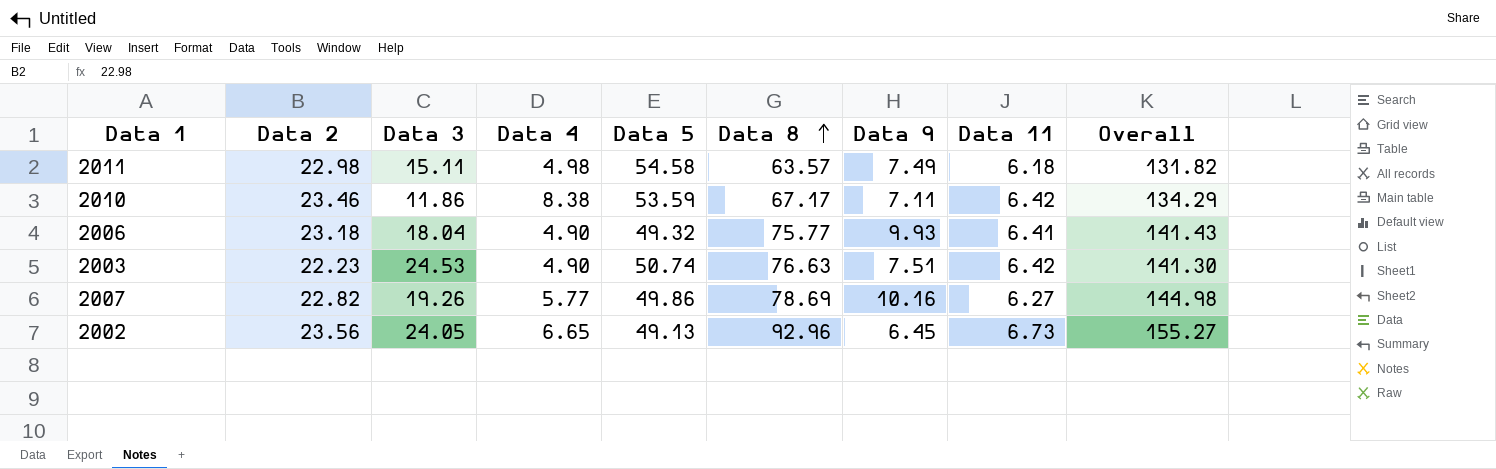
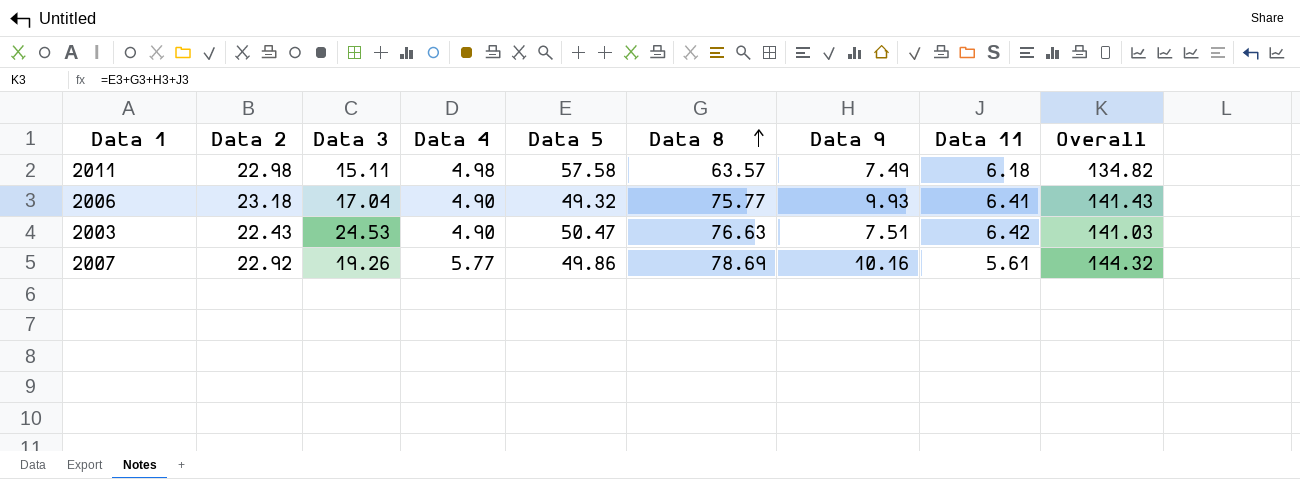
row 2010: 23.46 | 11.86 | 8.38 | 53.59 | 67.17 | 7.11 | 6.42 | 134.29 -> none
row 2002: 23.56 | 24.05 | 6.65 | 49.13 | 92.96 | 6.45 | 6.73 | 155.27 -> none
2011 | Data 5: 54.58 -> 57.58
2011 | Overall: 131.82 -> 134.82
2006 | Data 3: 18.04 -> 17.04
2003 | Data 2: 22.23 -> 22.43
2003 | Data 5: 50.74 -> 50.47
2003 | Overall: 141.30 -> 141.03
2007 | Data 2: 22.82 -> 22.92
2007 | Data 11: 6.27 -> 5.61
2007 | Overall: 144.98 -> 144.32

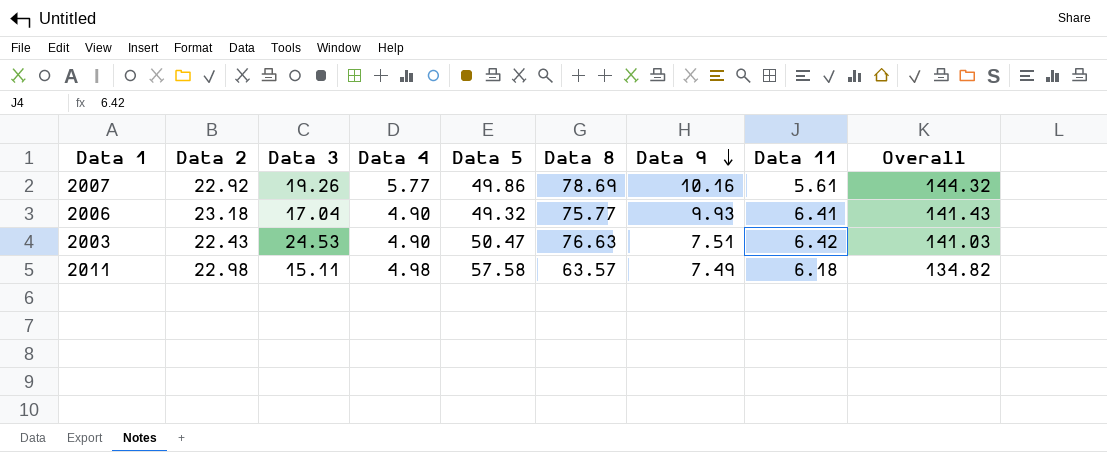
row order: Data 8 ascending -> Data 9 descending

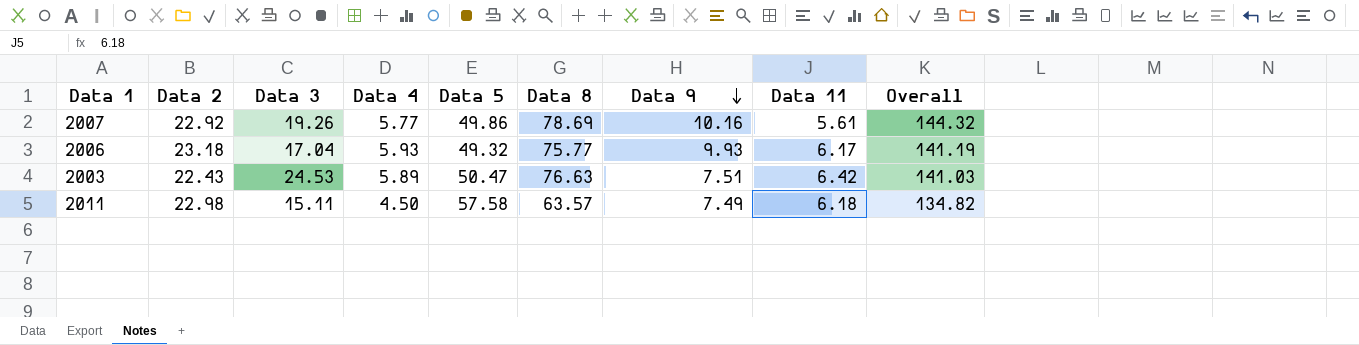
2006 | Data 4: 4.90 -> 5.93
2006 | Data 11: 6.41 -> 6.17
2006 | Overall: 141.43 -> 141.19
2003 | Data 4: 4.90 -> 5.89
2011 | Data 4: 4.98 -> 4.50

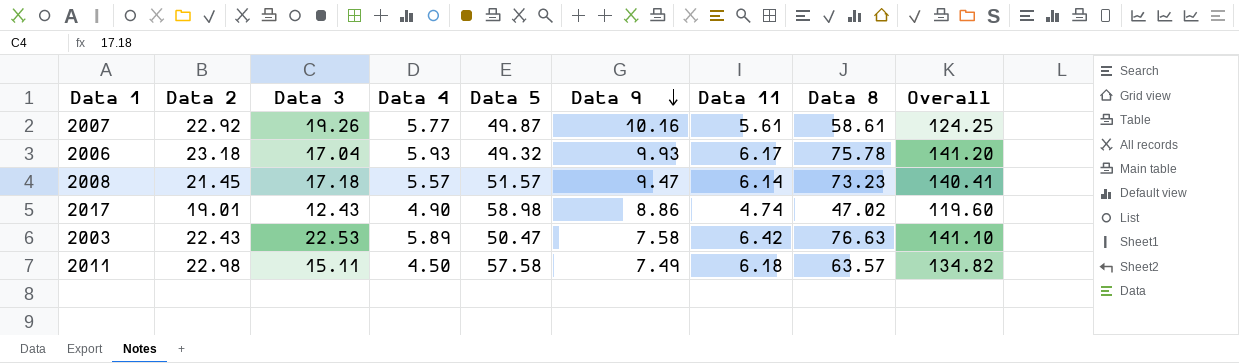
column Data 8 | position: 6 -> 8
2007 | Data 5: 49.86 -> 49.87
2007 | Data 8: 78.69 -> 58.61
2007 | Overall: 144.32 -> 124.25
2006 | Data 8: 75.77 -> 75.78
2006 | Overall: 141.19 -> 141.20
row 2008: none -> 21.45 | 17.18 | 5.57 | 51.57 | 9.47 | 6.14 | 73.23 | 140.41
row 2017: none -> 19.01 | 12.43 | 4.90 | 58.98 | 8.86 | 4.74 | 47.02 | 119.60
2003 | Data 3: 24.53 -> 22.53
2003 | Data 9: 7.51 -> 7.58
2003 | Overall: 141.03 -> 141.10

